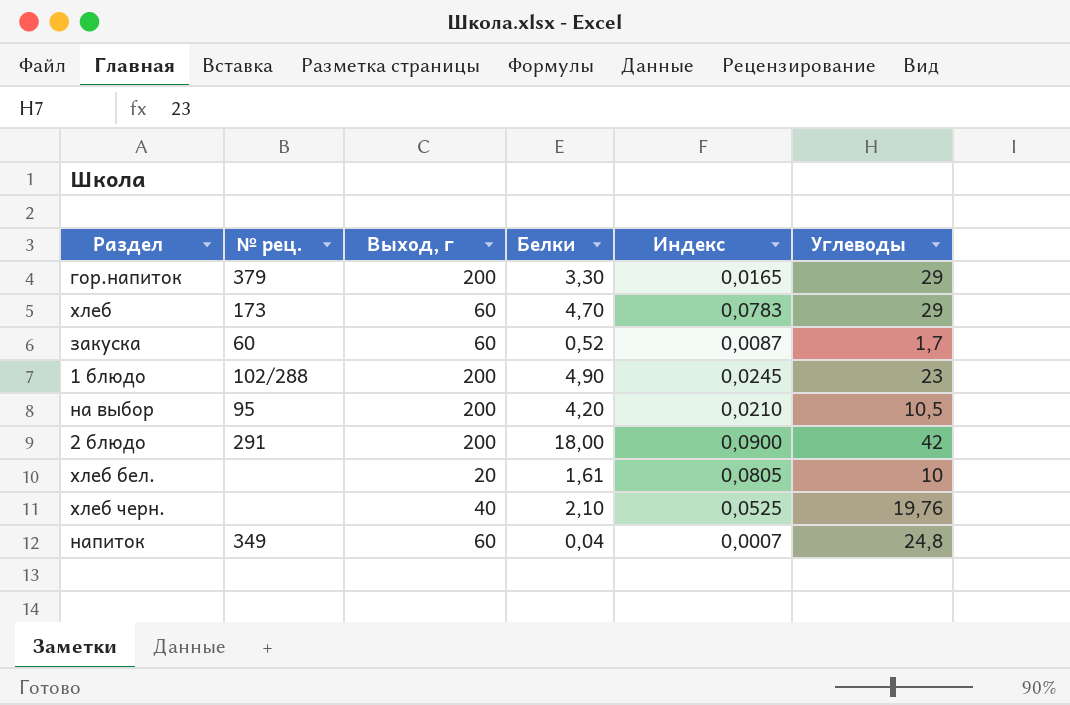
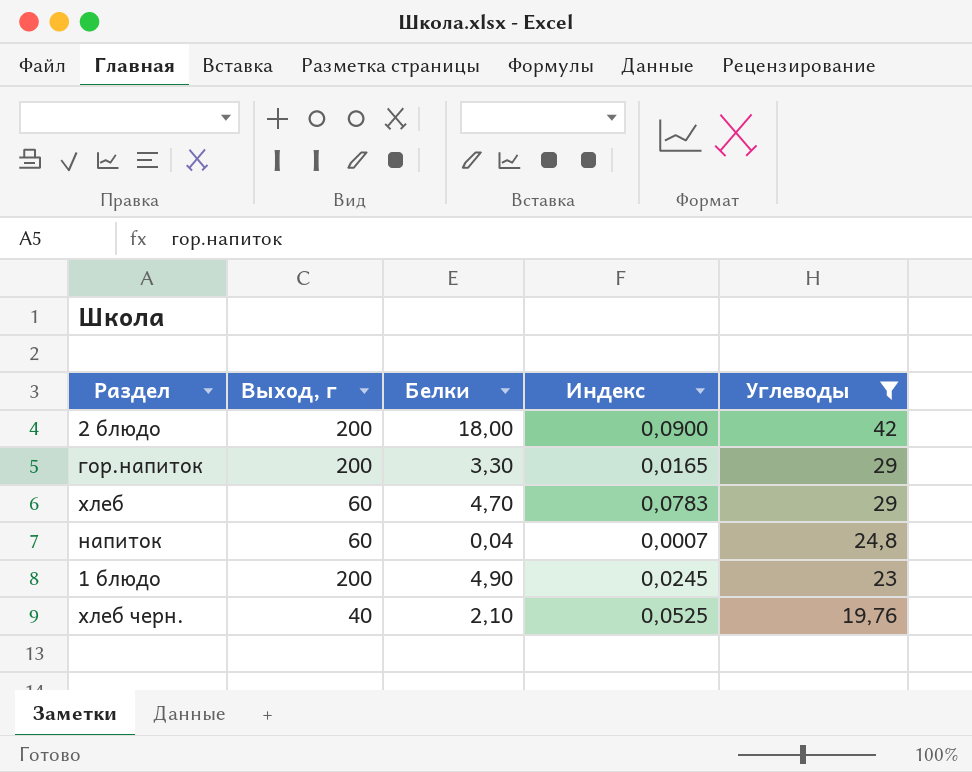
filter: none -> Углеводы >= 19,76
row order: none -> Углеводы descending
column № рец. | position: 2 -> none

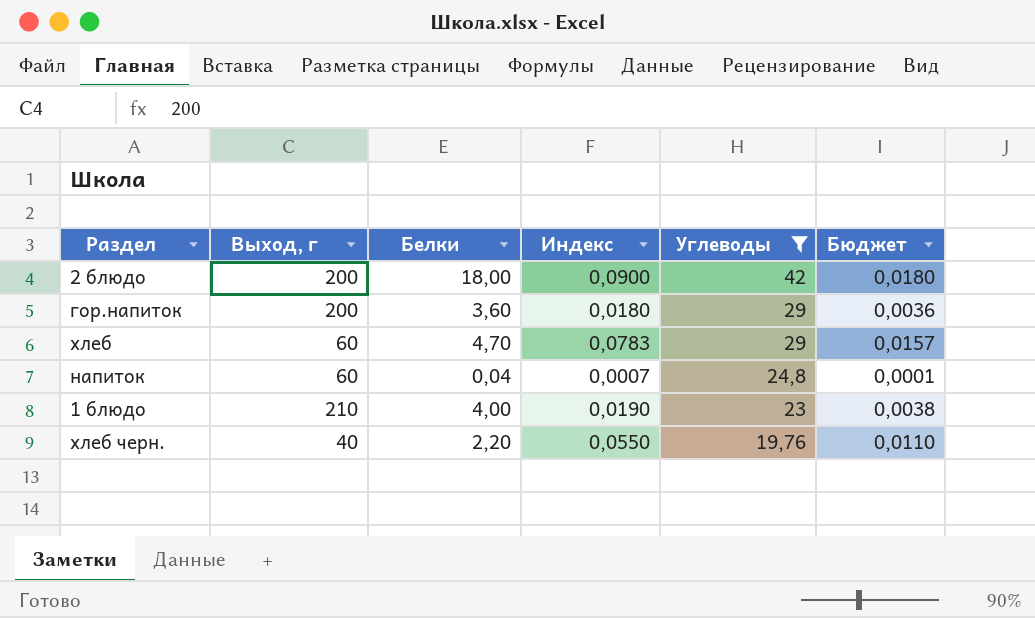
column Бюджет | formula: none -> [Индекс] * 0,2
гор.напиток | Белки: 3,30 -> 3,60
гор.напиток | Индекс: 0,0165 -> 0,0180
1 блюдо | Выход, г: 200 -> 210
1 блюдо | Белки: 4,90 -> 4,00
1 блюдо | Индекс: 0,0245 -> 0,0190
хлеб черн. | Белки: 2,10 -> 2,20
хлеб черн. | Индекс: 0,0525 -> 0,0550

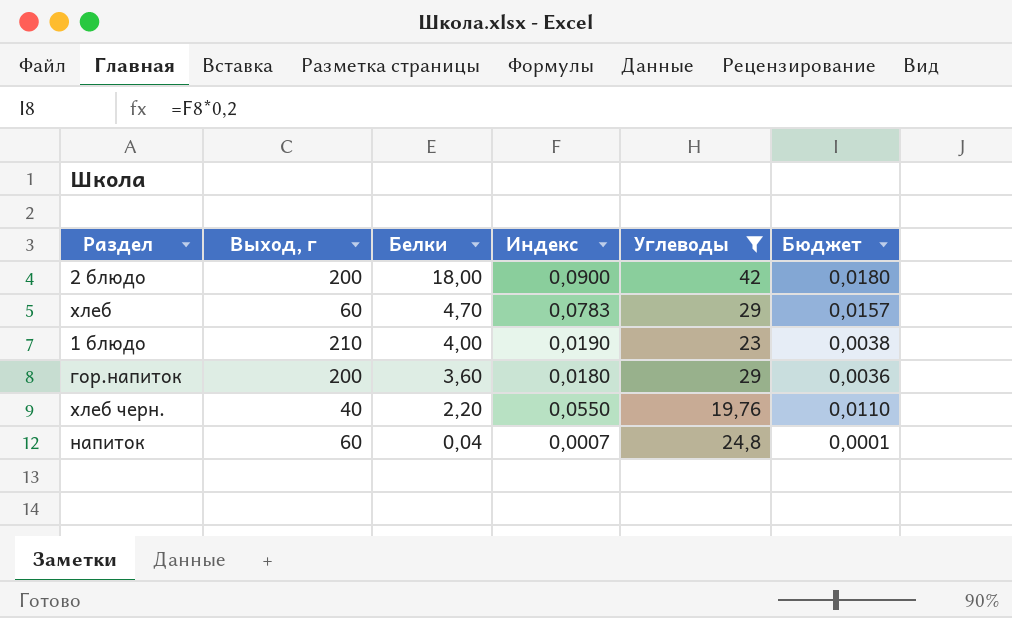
row order: Углеводы descending -> Белки descending

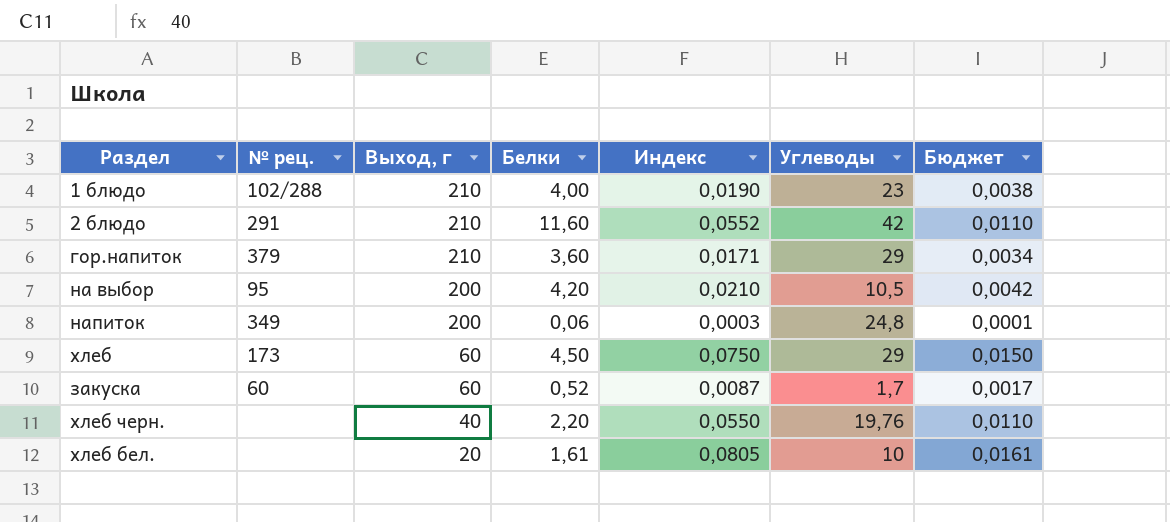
filter: Углеводы >= 19,76 -> none
row order: Белки descending -> Выход, г descending
column № рец. | position: none -> 2
2 блюдо | Выход, г: 200 -> 210
2 блюдо | Белки: 18,00 -> 11,60
2 блюдо | Индекс: 0,0900 -> 0,0552
2 блюдо | Бюджет: 0,0180 -> 0,0110
гор.напиток | Выход, г: 200 -> 210
гор.напиток | Индекс: 0,0180 -> 0,0171
гор.напиток | Бюджет: 0,0036 -> 0,0034
напиток | Выход, г: 60 -> 200
напиток | Белки: 0,04 -> 0,06
напиток | Индекс: 0,0007 -> 0,0003
хлеб | Белки: 4,70 -> 4,50
хлеб | Индекс: 0,0783 -> 0,0750
хлеб | Бюджет: 0,0157 -> 0,0150

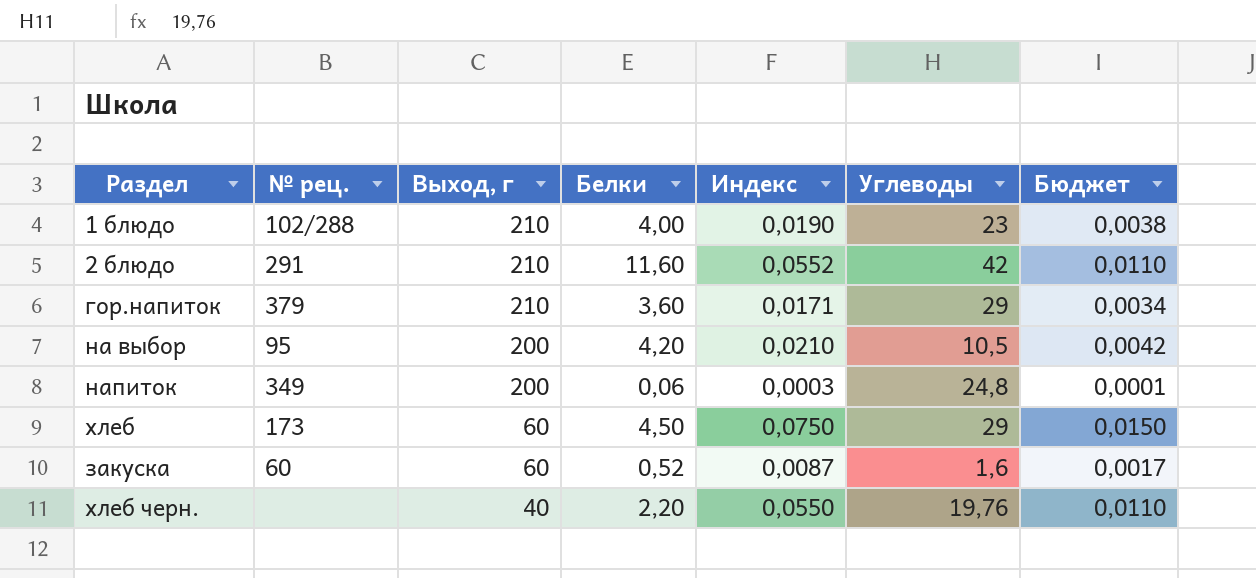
row хлеб бел.: none | 20 | 1,61 | 0,0805 | 10 | 0,0161 -> none
закуска | Углеводы: 1,7 -> 1,6

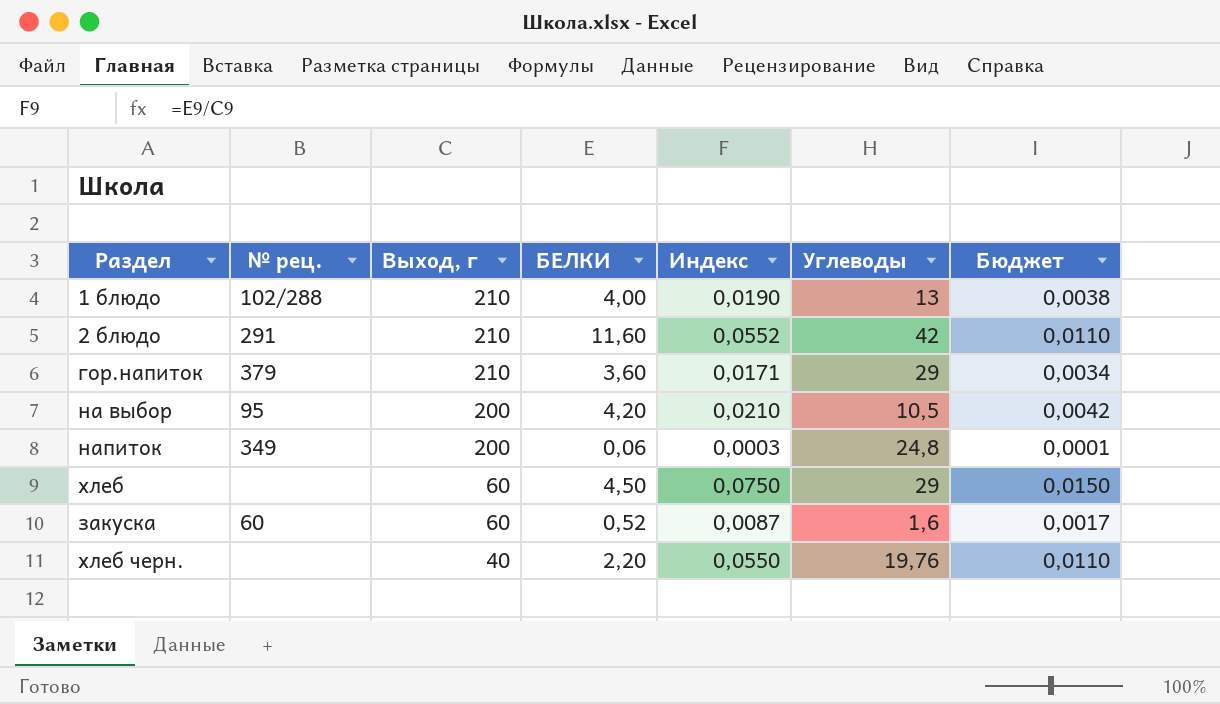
column name: Белки -> БЕЛКИ
1 блюдо | Углеводы: 23 -> 13
хлеб | № рец.: 173 -> none

